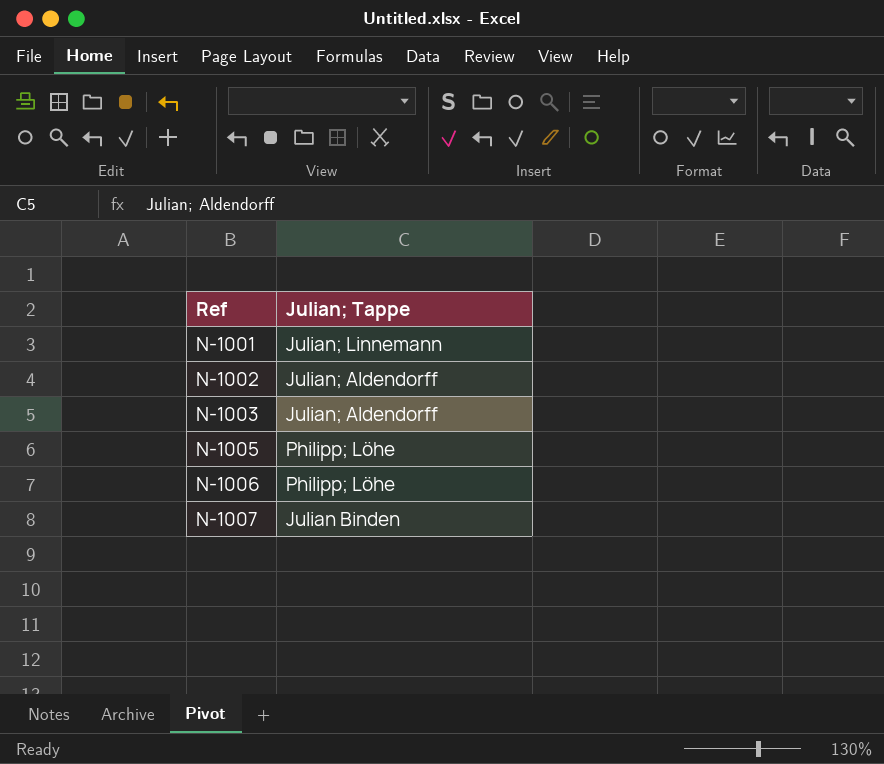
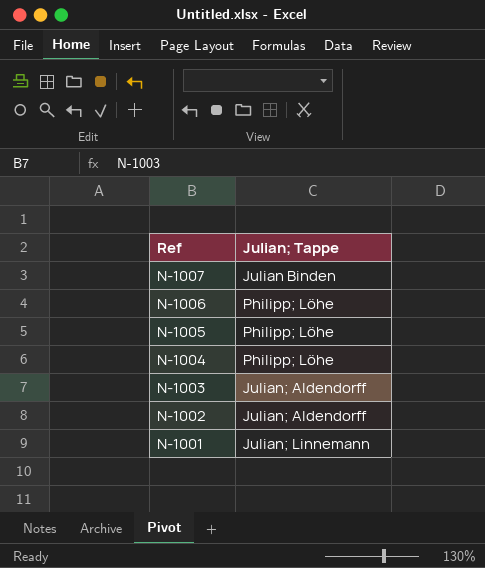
row order: Ref ascending -> Ref descending
row N-1004: none -> Philipp; Löhe

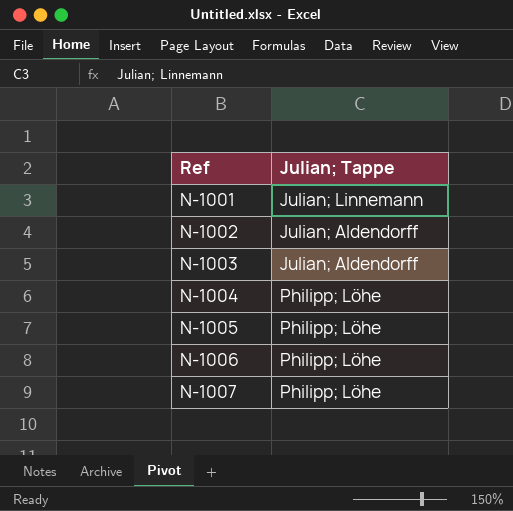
row order: Ref descending -> Ref ascending
N-1007 | Julian; Tappe: Julian Binden -> Philipp; Löhe

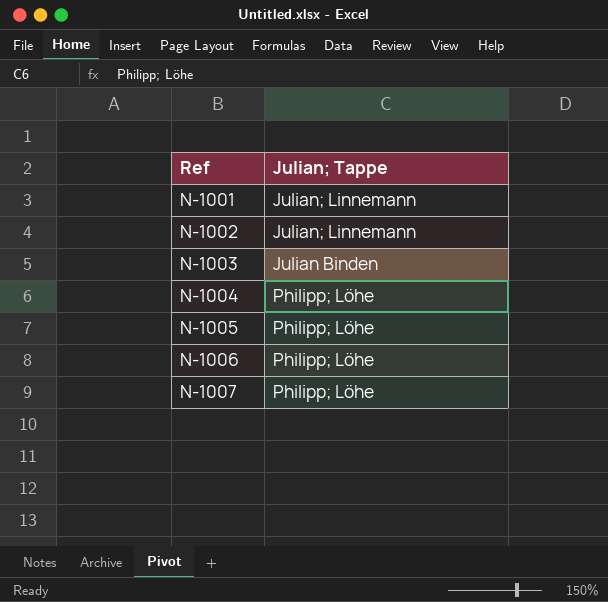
N-1002 | Julian; Tappe: Julian; Aldendorff -> Julian; Linnemann
N-1003 | Julian; Tappe: Julian; Aldendorff -> Julian Binden

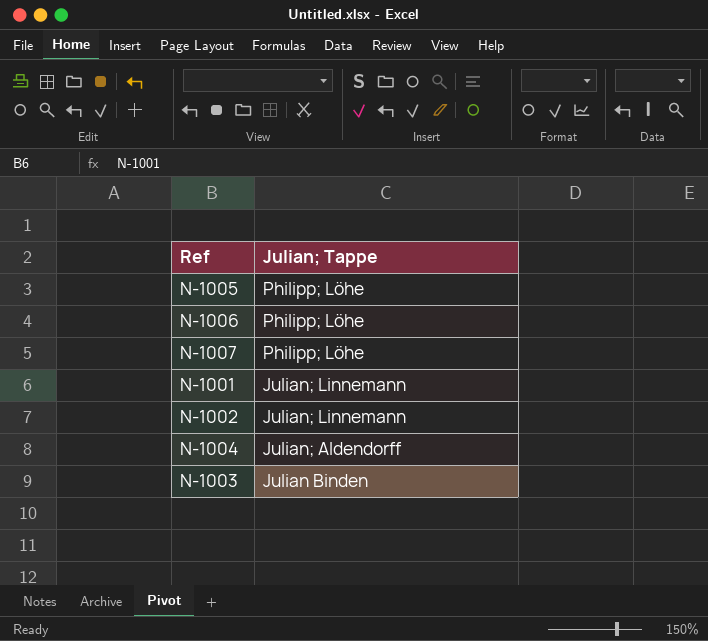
row order: Ref ascending -> Julian; Tappe descending
N-1004 | Julian; Tappe: Philipp; Löhe -> Julian; Aldendorff

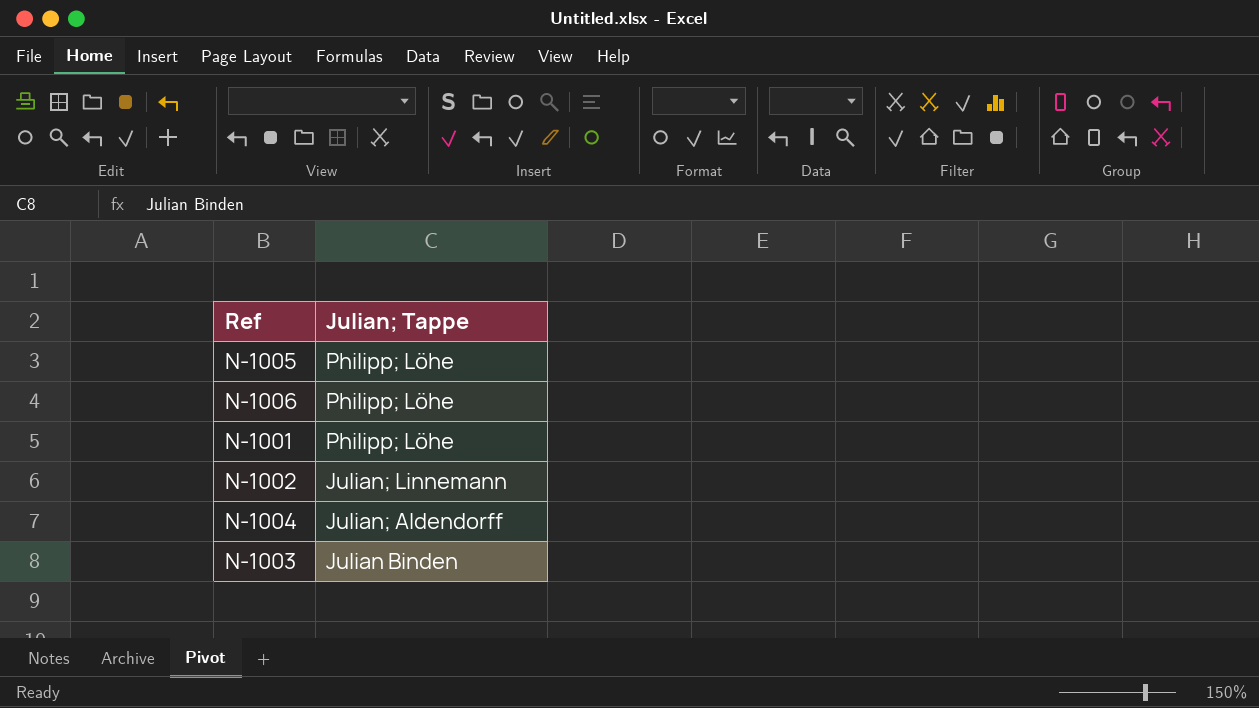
row N-1007: Philipp; Löhe -> none
N-1001 | Julian; Tappe: Julian; Linnemann -> Philipp; Löhe

